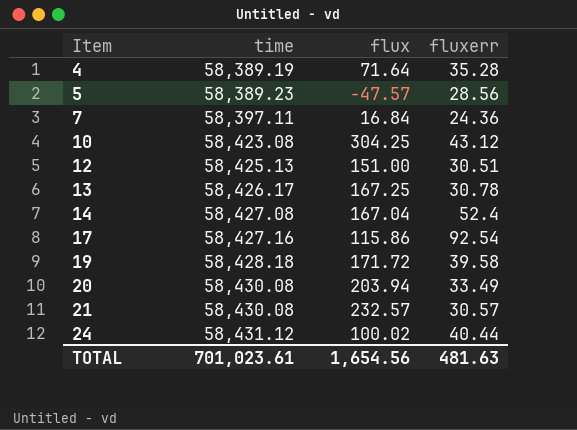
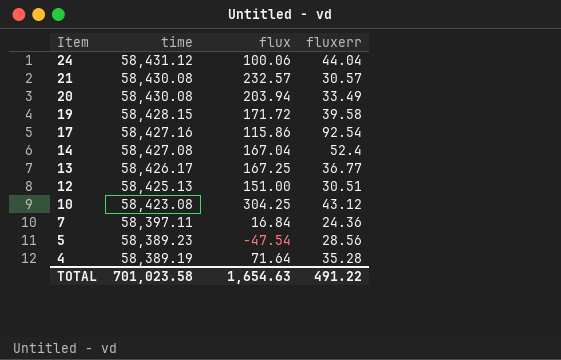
row order: Item ascending -> Item descending
24 | flux: 100.02 -> 100.06
24 | fluxerr: 40.44 -> 44.04
19 | time: 58,428.18 -> 58,428.15
13 | fluxerr: 30.78 -> 36.77
5 | flux: -47.57 -> -47.54
TOTAL | time: 701,023.61 -> 701,023.58
TOTAL | flux: 1,654.56 -> 1,654.63
TOTAL | fluxerr: 481.63 -> 491.22

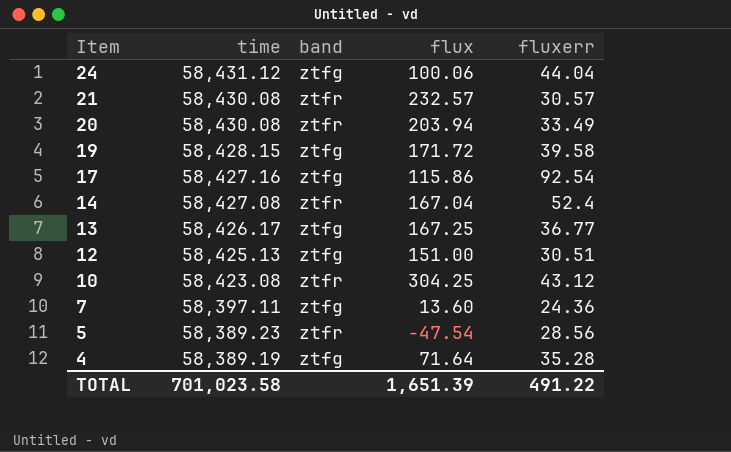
column band | position: none -> 3
7 | flux: 16.84 -> 13.60
TOTAL | flux: 1,654.63 -> 1,651.39

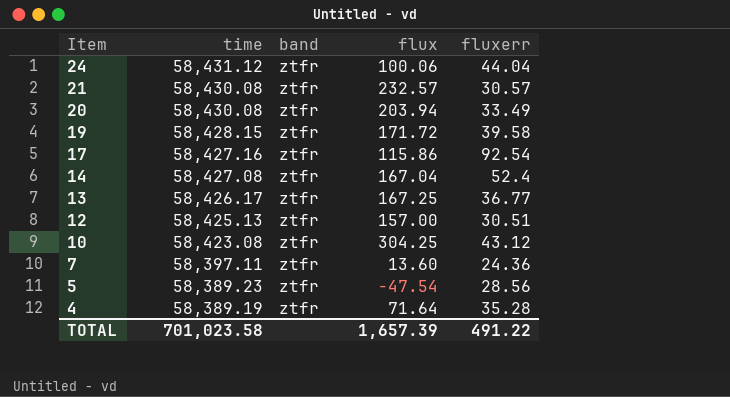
24 | band: ztfg -> ztfr
19 | band: ztfg -> ztfr
17 | band: ztfg -> ztfr
13 | band: ztfg -> ztfr
12 | band: ztfg -> ztfr
12 | flux: 151.00 -> 157.00
7 | band: ztfg -> ztfr
4 | band: ztfg -> ztfr
TOTAL | flux: 1,651.39 -> 1,657.39

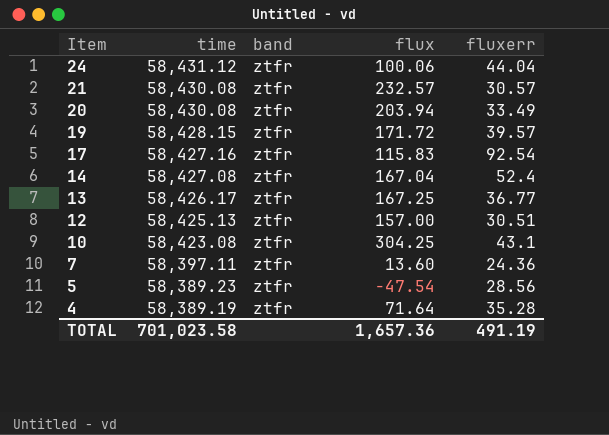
19 | fluxerr: 39.58 -> 39.57
17 | flux: 115.86 -> 115.83
10 | fluxerr: 43.12 -> 43.1
TOTAL | flux: 1,657.39 -> 1,657.36
TOTAL | fluxerr: 491.22 -> 491.19

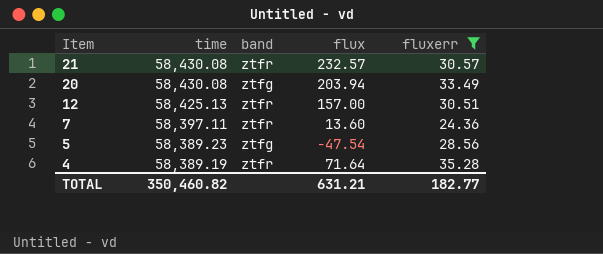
filter: none -> fluxerr <= 35.28
20 | band: ztfr -> ztfg
5 | band: ztfr -> ztfg
TOTAL | time: 701,023.58 -> 350,460.82
TOTAL | flux: 1,657.36 -> 631.21
TOTAL | fluxerr: 491.19 -> 182.77

